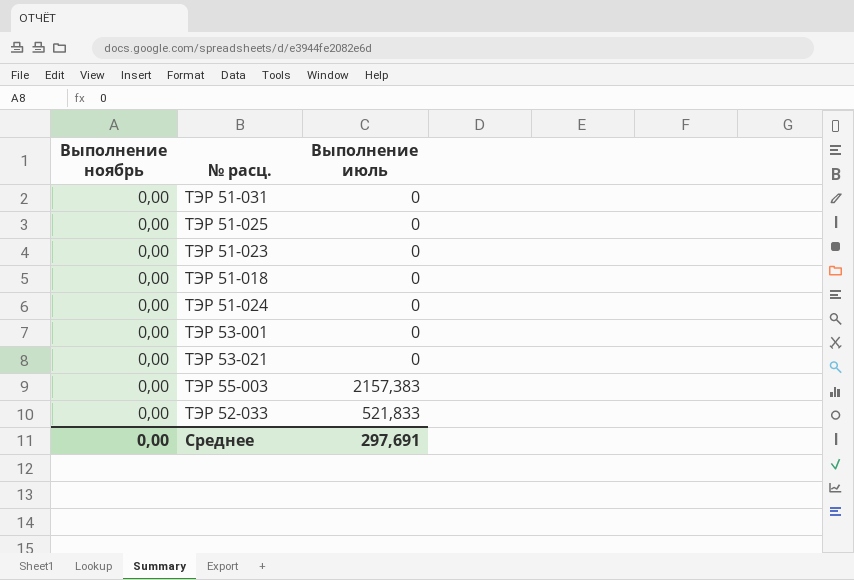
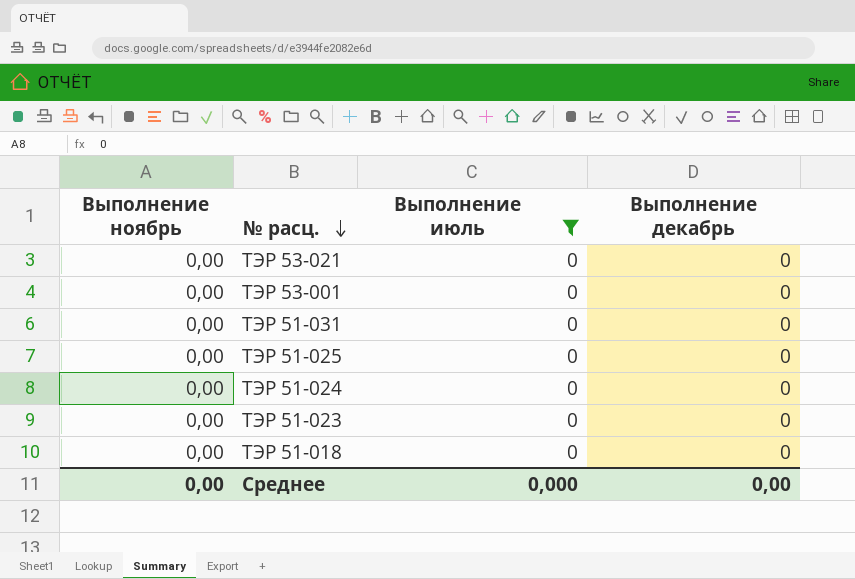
filter: none -> Выполнение июль = 0
row order: none -> № расц. descending
column Выполнение декабрь | position: none -> 4
Среднее | Выполнение июль: 297,691 -> 0,000

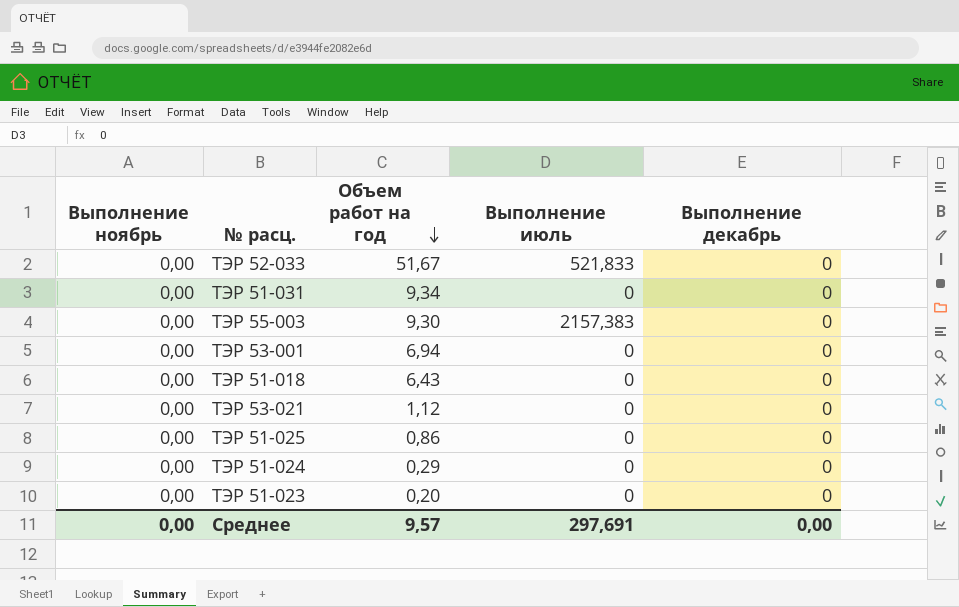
filter: Выполнение июль = 0 -> none
row order: № расц. descending -> Объем работ на год descending
column Объем работ на год | position: none -> 3
Среднее | Выполнение июль: 0,000 -> 297,691

